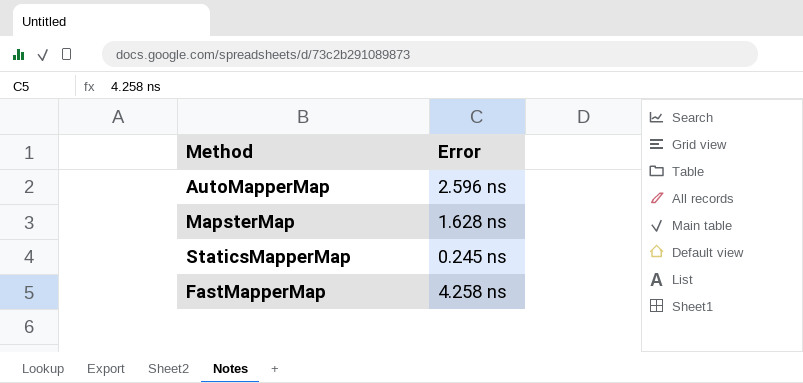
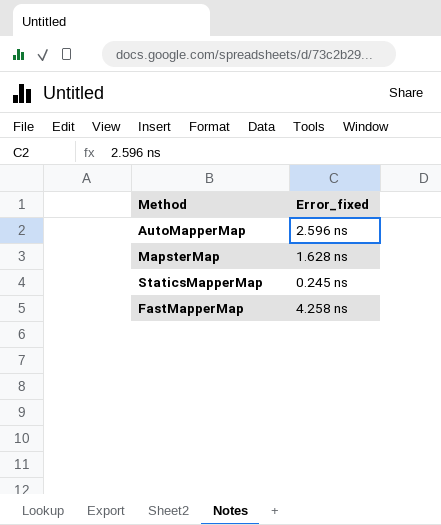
column name: Error -> Error_fixed

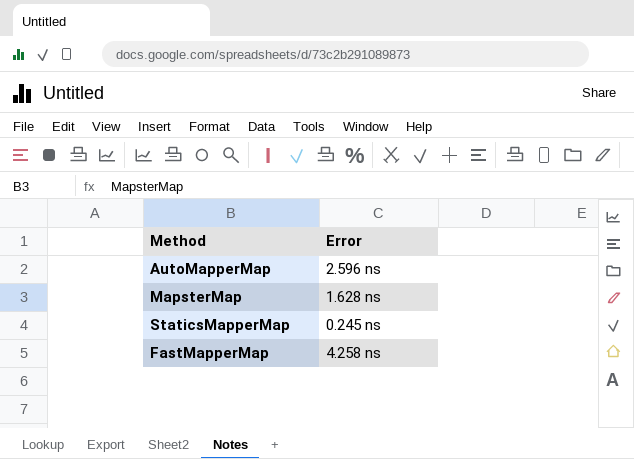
column name: Error_fixed -> Error

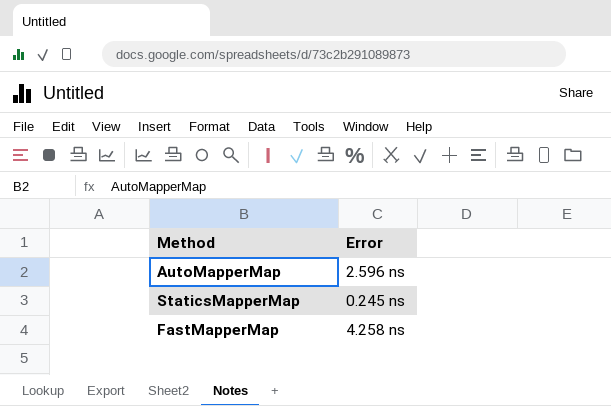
row MapsterMap: 1.628 ns -> none

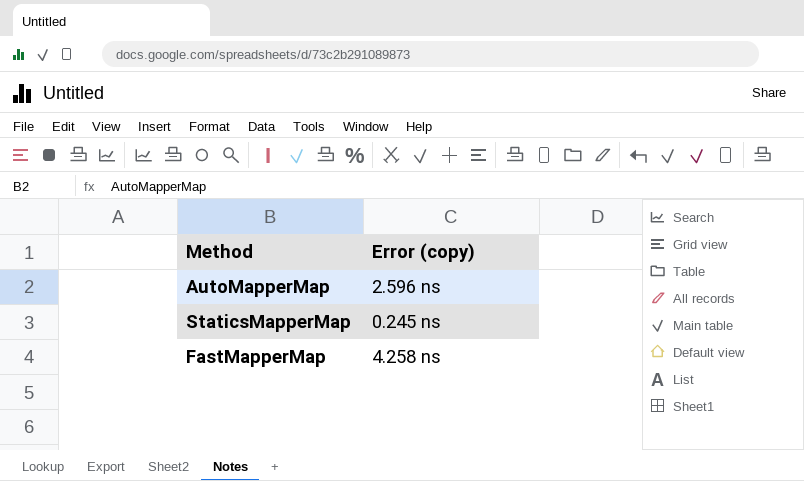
column name: Error -> Error (copy)

